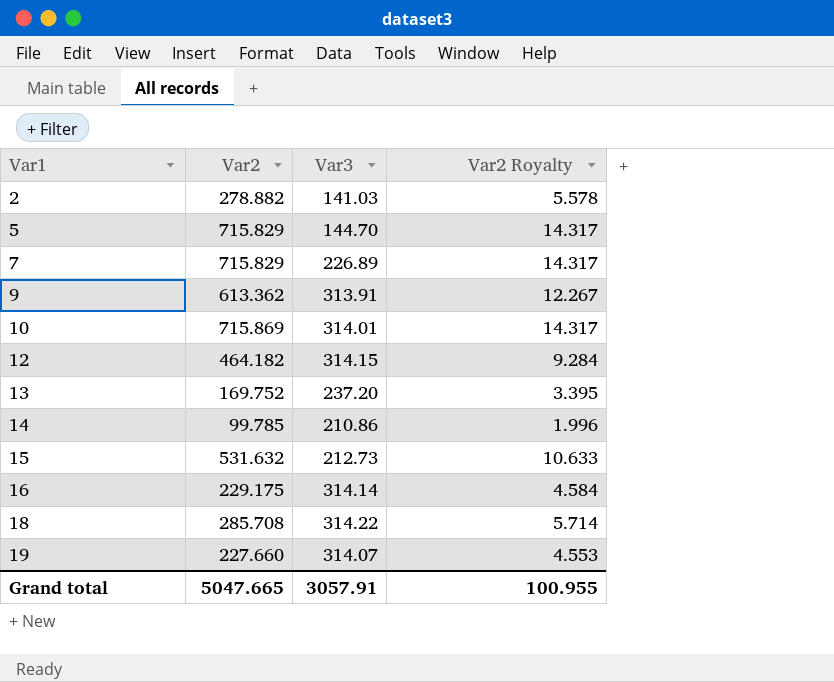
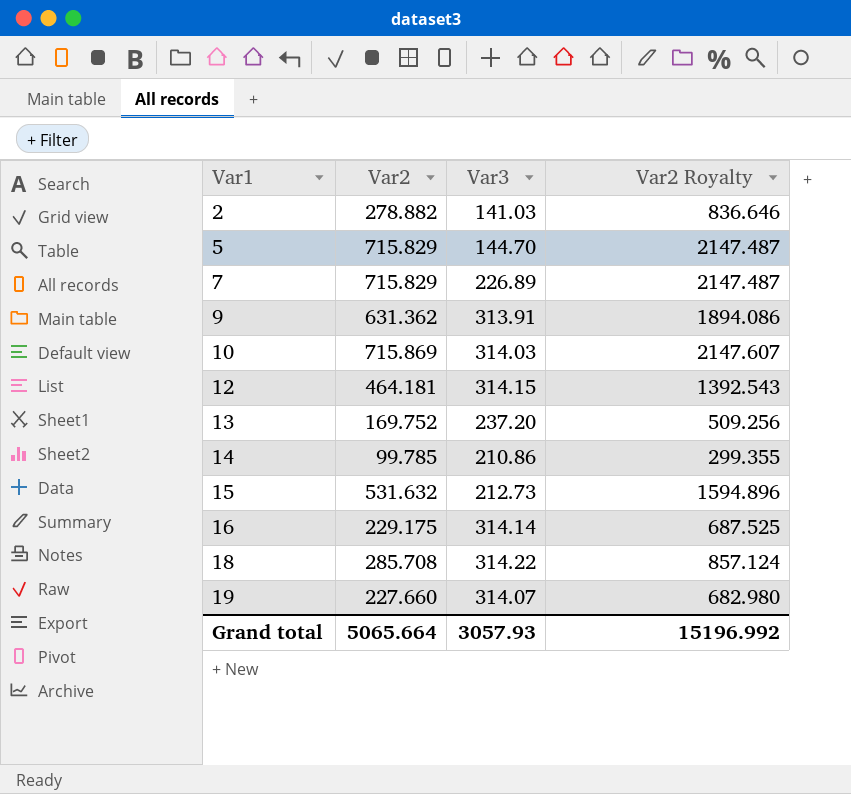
column Var2 Royalty | formula: [Var2] * 0.02 -> [Var2] * 3
9 | Var2: 613.362 -> 631.362
10 | Var3: 314.01 -> 314.03
12 | Var2: 464.182 -> 464.181
Grand total | Var2: 5047.665 -> 5065.664
Grand total | Var3: 3057.91 -> 3057.93
Grand total | Var2 Royalty: 100.955 -> 15196.992

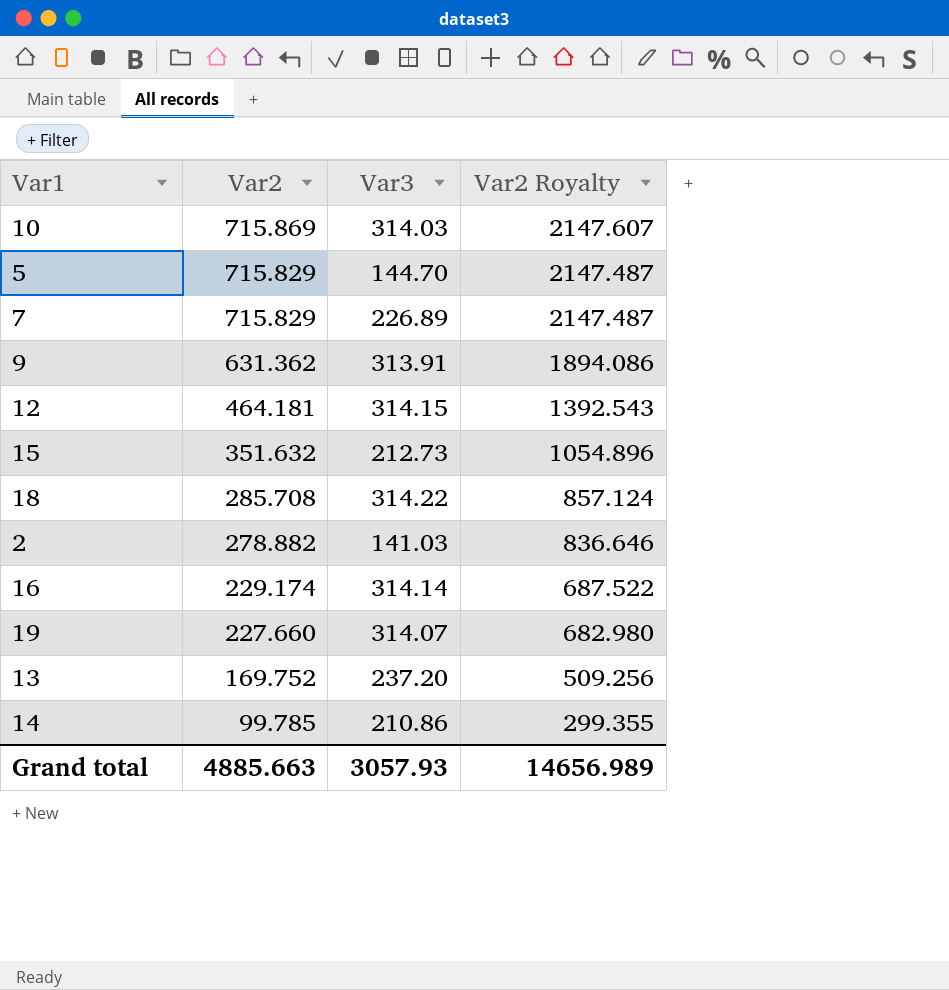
row order: Var1 ascending -> Var2 descending
15 | Var2: 531.632 -> 351.632
15 | Var2 Royalty: 1594.896 -> 1054.896
16 | Var2: 229.175 -> 229.174
16 | Var2 Royalty: 687.525 -> 687.522
Grand total | Var2: 5065.664 -> 4885.663
Grand total | Var2 Royalty: 15196.992 -> 14656.989

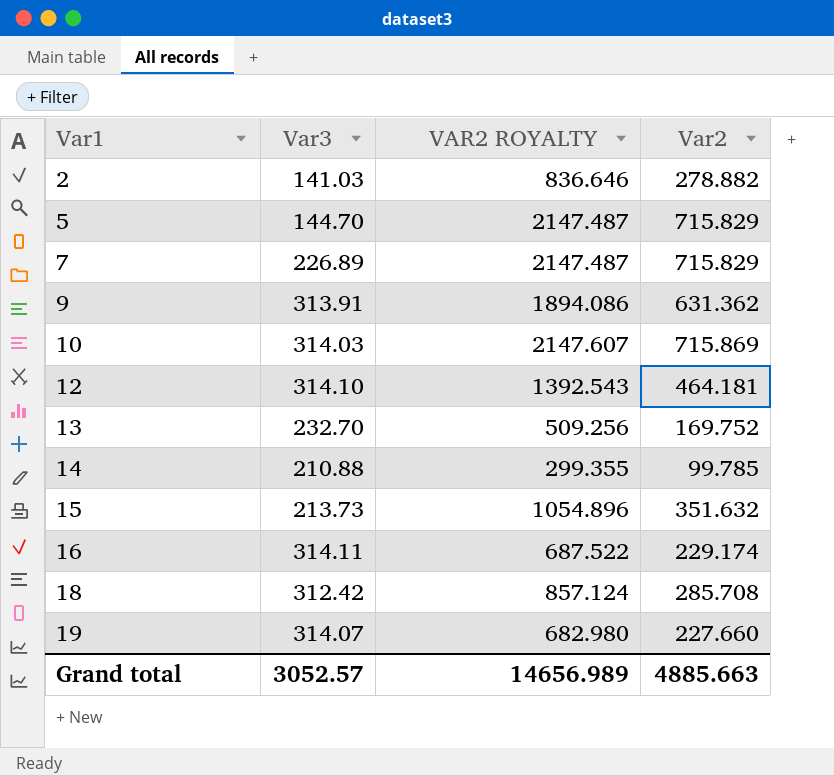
row order: Var2 descending -> Var1 ascending
column name: Var2 Royalty -> VAR2 ROYALTY
column Var2 | position: 2 -> 4
12 | Var3: 314.15 -> 314.10
13 | Var3: 237.20 -> 232.70
14 | Var3: 210.86 -> 210.88
15 | Var3: 212.73 -> 213.73
16 | Var3: 314.14 -> 314.11
18 | Var3: 314.22 -> 312.42
Grand total | Var3: 3057.93 -> 3052.57

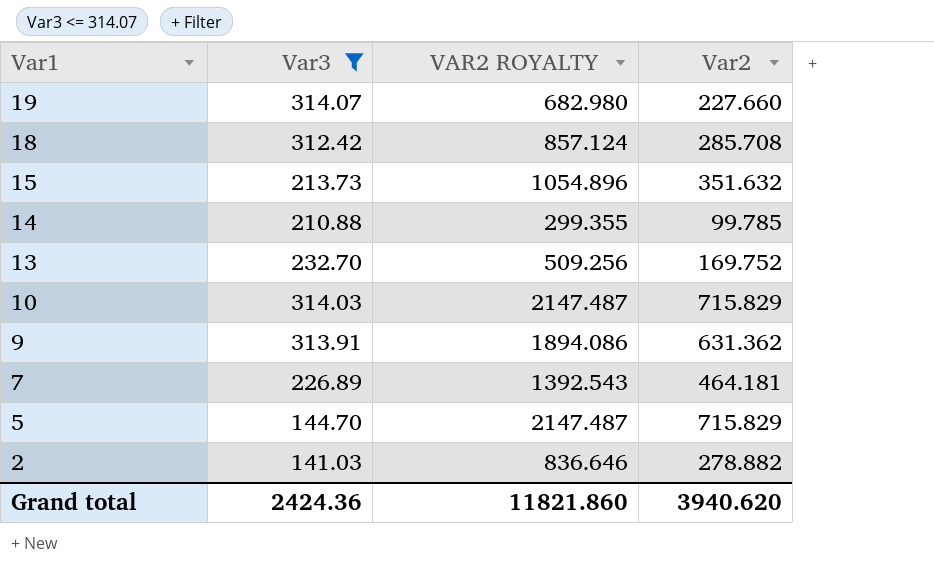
filter: none -> Var3 <= 314.07
row order: Var1 ascending -> Var1 descending
10 | VAR2 ROYALTY: 2147.607 -> 2147.487
10 | Var2: 715.869 -> 715.829
7 | VAR2 ROYALTY: 2147.487 -> 1392.543
7 | Var2: 715.829 -> 464.181
Grand total | Var3: 3052.57 -> 2424.36
Grand total | VAR2 ROYALTY: 14656.989 -> 11821.860
Grand total | Var2: 4885.663 -> 3940.620

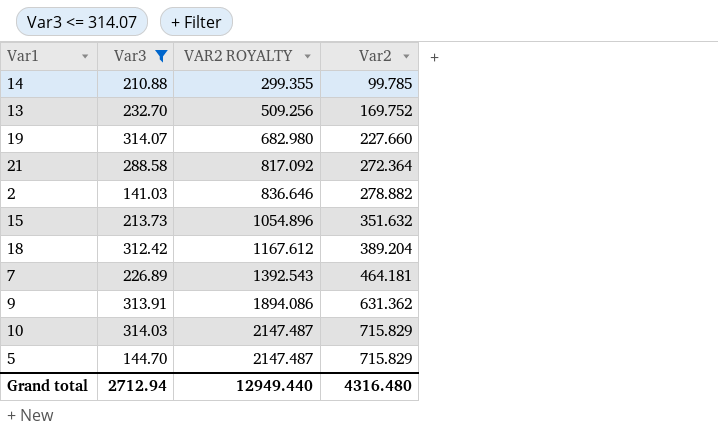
row order: Var1 descending -> VAR2 ROYALTY ascending
row 21: none -> 288.58 | 817.092 | 272.364
18 | VAR2 ROYALTY: 857.124 -> 1167.612
18 | Var2: 285.708 -> 389.204
Grand total | Var3: 2424.36 -> 2712.94
Grand total | VAR2 ROYALTY: 11821.860 -> 12949.440
Grand total | Var2: 3940.620 -> 4316.480

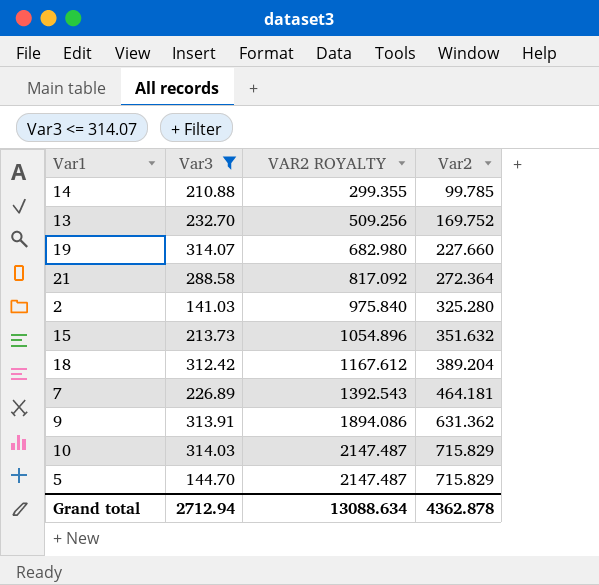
2 | VAR2 ROYALTY: 836.646 -> 975.840
2 | Var2: 278.882 -> 325.280
Grand total | VAR2 ROYALTY: 12949.440 -> 13088.634
Grand total | Var2: 4316.480 -> 4362.878

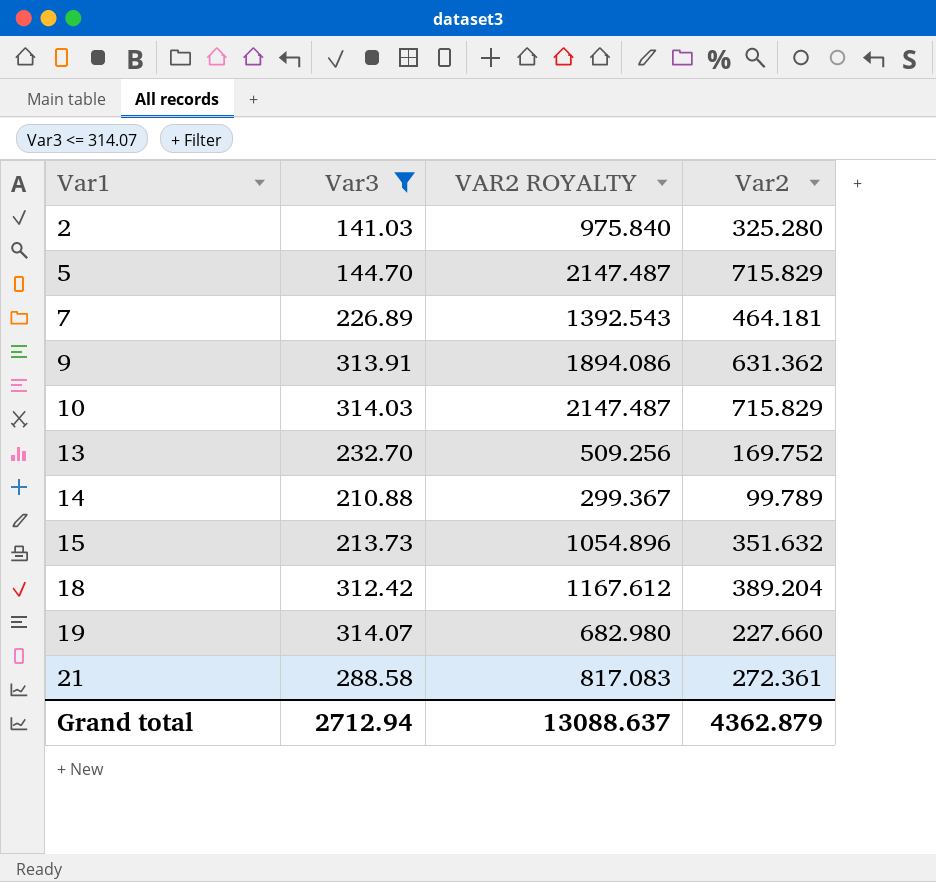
row order: VAR2 ROYALTY ascending -> Var1 ascending
14 | VAR2 ROYALTY: 299.355 -> 299.367
14 | Var2: 99.785 -> 99.789
21 | VAR2 ROYALTY: 817.092 -> 817.083
21 | Var2: 272.364 -> 272.361
Grand total | VAR2 ROYALTY: 13088.634 -> 13088.637
Grand total | Var2: 4362.878 -> 4362.879

